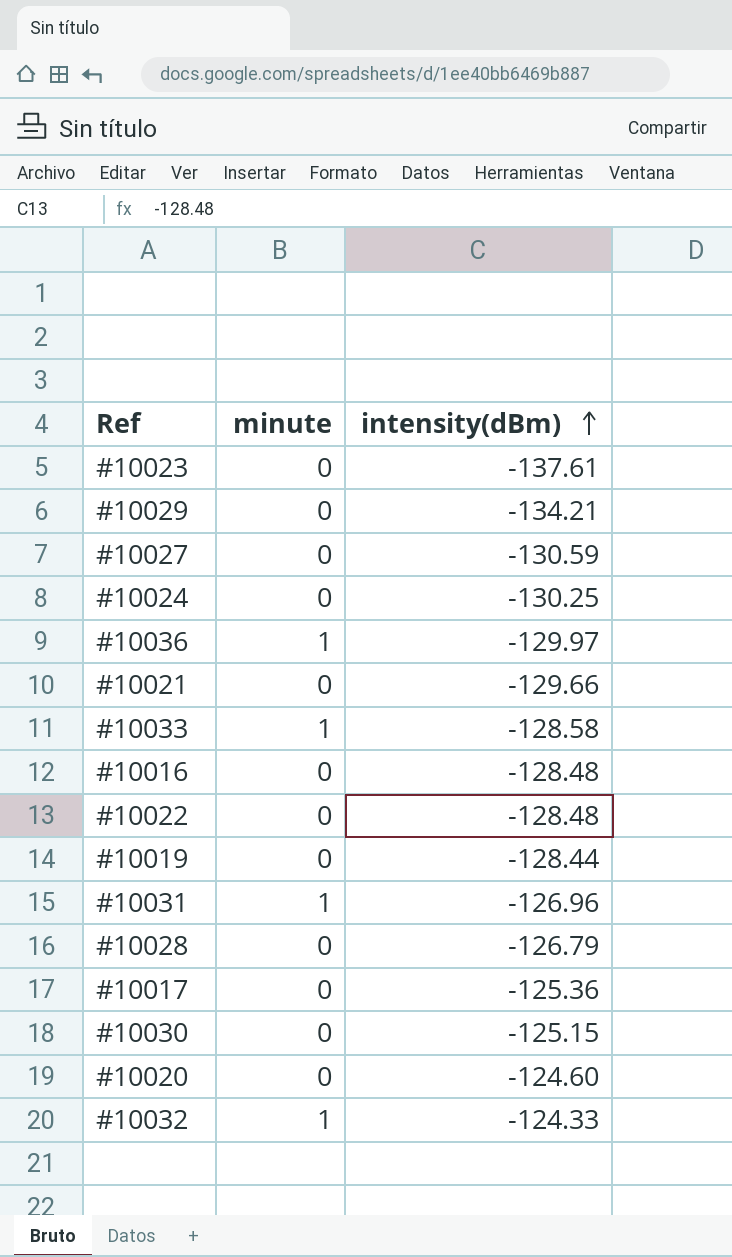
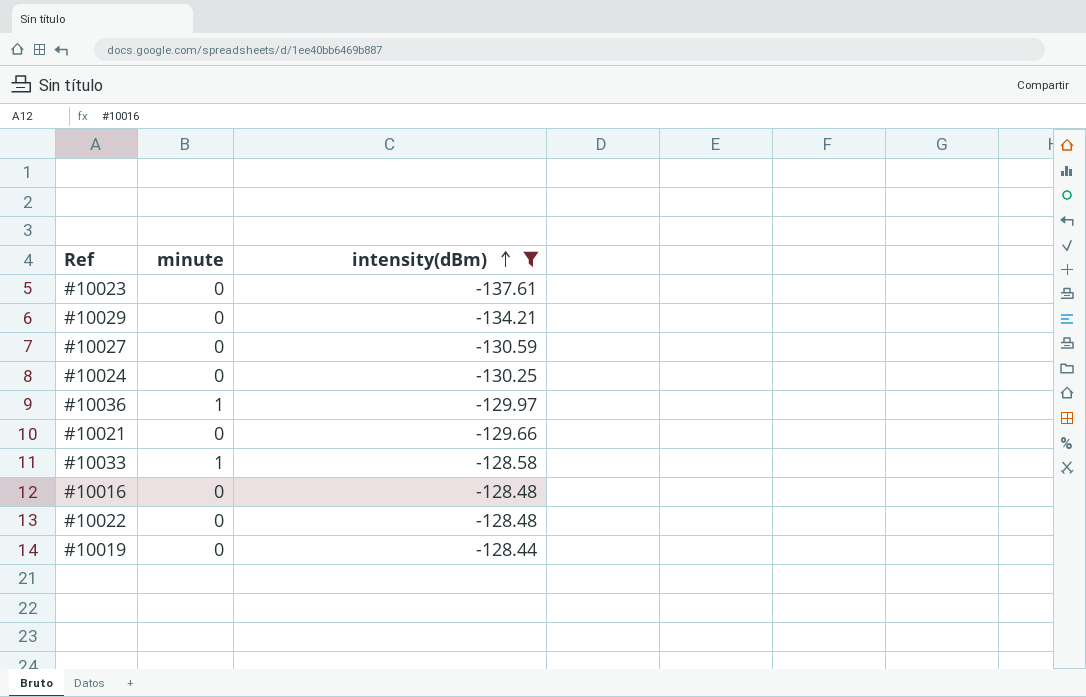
filter: none -> intensity(dBm) <= -128.44

